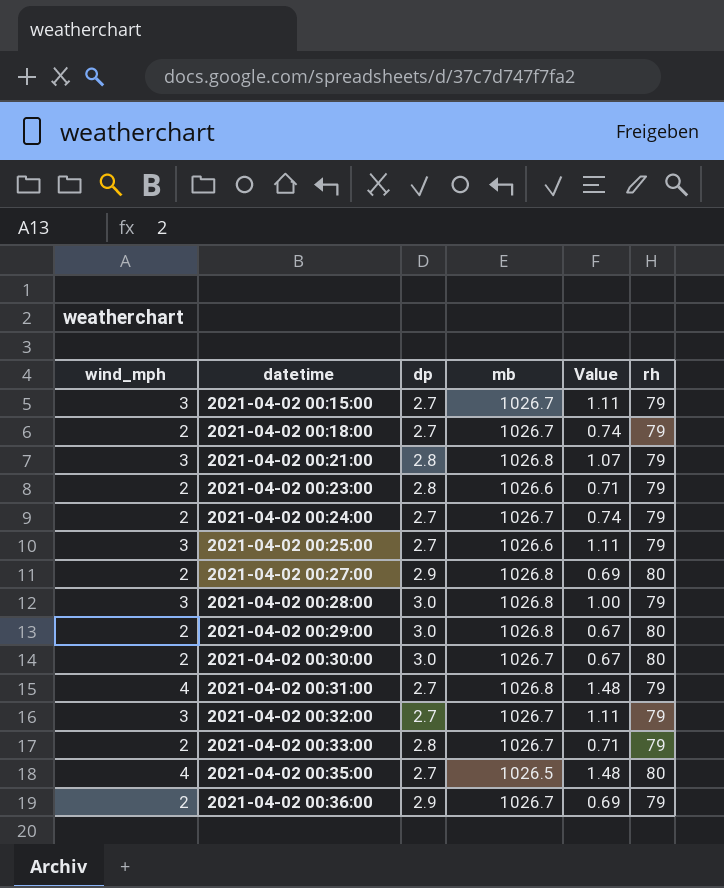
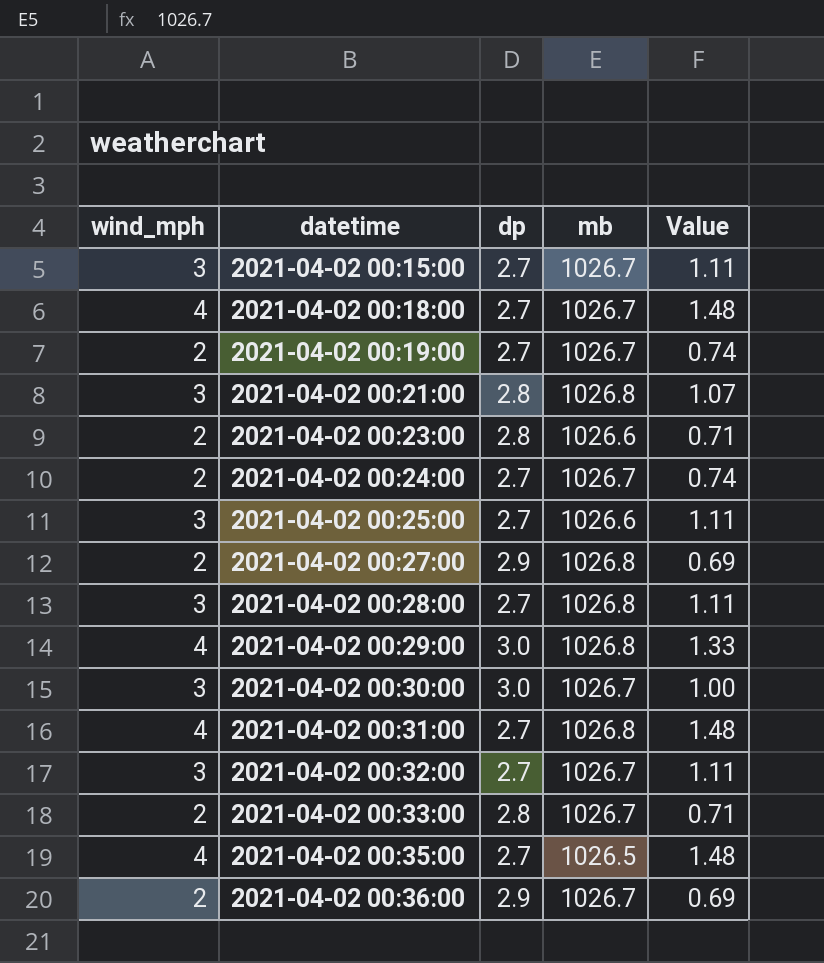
column rh | position: 6 -> none
2021-04-02 00:18:00 | wind_mph: 2 -> 4
2021-04-02 00:18:00 | Value: 0.74 -> 1.48
row 2021-04-02 00:19:00: none -> 2 | 2.7 | 1026.7 | 0.74
2021-04-02 00:28:00 | dp: 3.0 -> 2.7
2021-04-02 00:28:00 | Value: 1.00 -> 1.11
2021-04-02 00:29:00 | wind_mph: 2 -> 4
2021-04-02 00:29:00 | Value: 0.67 -> 1.33
2021-04-02 00:30:00 | wind_mph: 2 -> 3
2021-04-02 00:30:00 | Value: 0.67 -> 1.00

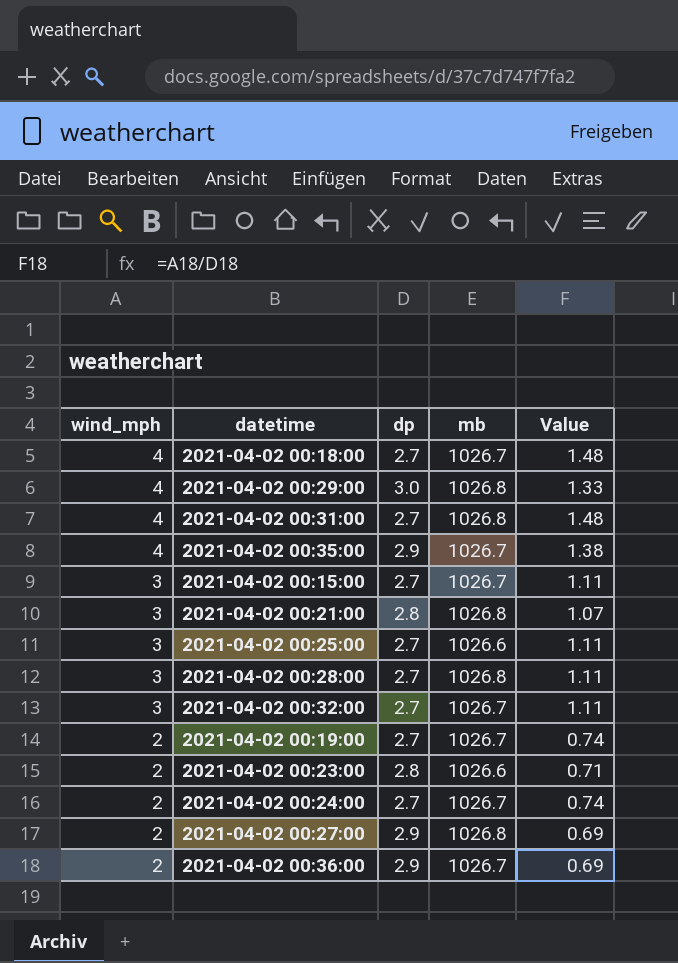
row order: datetime ascending -> wind_mph descending
row 2021-04-02 00:30:00: 3 | 3.0 | 1026.7 | 1.00 -> none
row 2021-04-02 00:33:00: 2 | 2.8 | 1026.7 | 0.71 -> none
2021-04-02 00:35:00 | dp: 2.7 -> 2.9
2021-04-02 00:35:00 | mb: 1026.5 -> 1026.7
2021-04-02 00:35:00 | Value: 1.48 -> 1.38

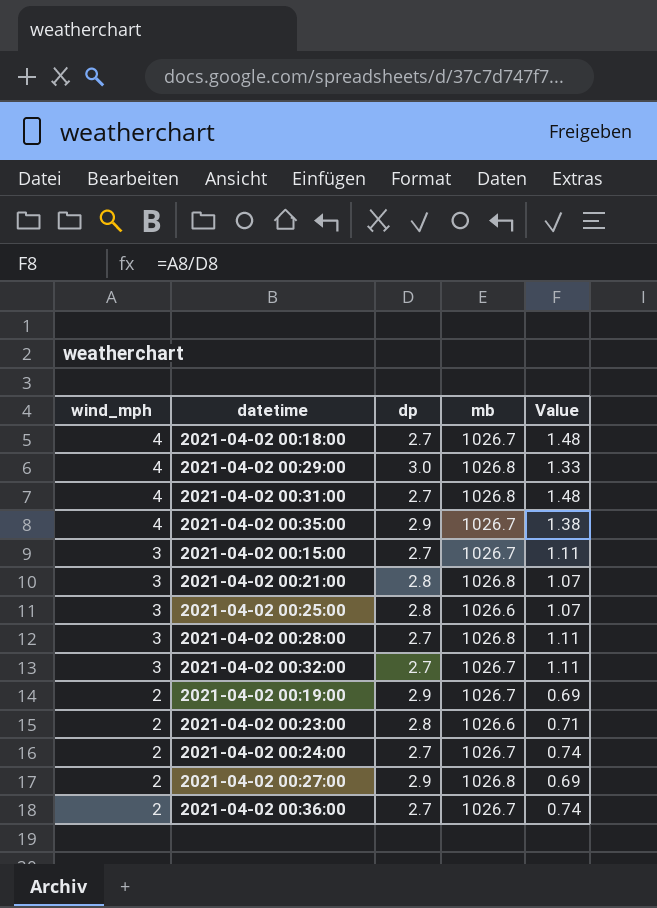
2021-04-02 00:25:00 | dp: 2.7 -> 2.8
2021-04-02 00:25:00 | Value: 1.11 -> 1.07
2021-04-02 00:19:00 | dp: 2.7 -> 2.9
2021-04-02 00:19:00 | Value: 0.74 -> 0.69
2021-04-02 00:36:00 | dp: 2.9 -> 2.7
2021-04-02 00:36:00 | Value: 0.69 -> 0.74

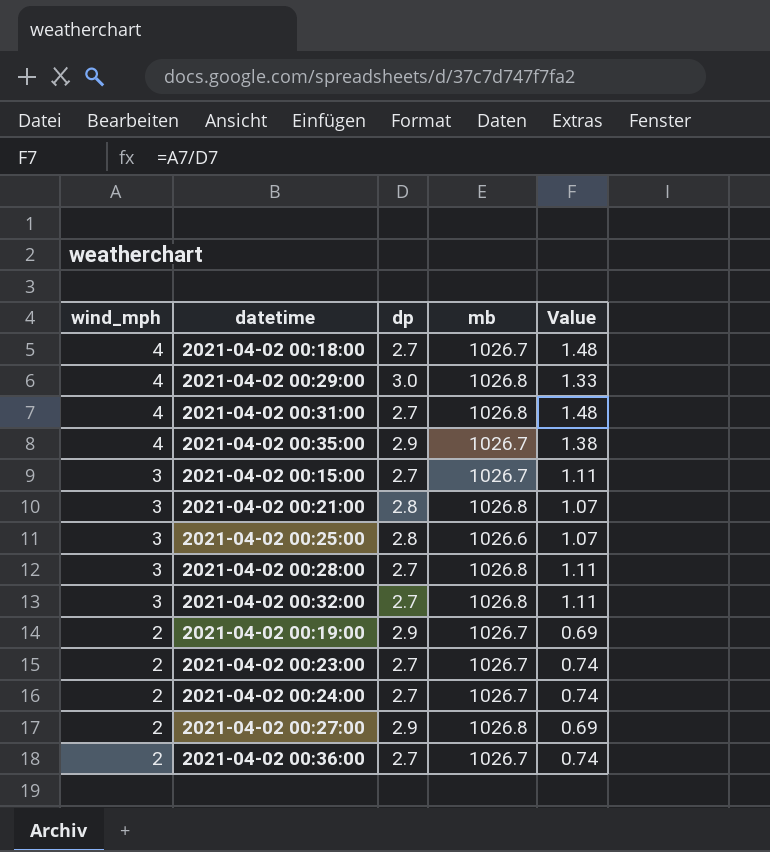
2021-04-02 00:32:00 | mb: 1026.7 -> 1026.8
2021-04-02 00:23:00 | dp: 2.8 -> 2.7
2021-04-02 00:23:00 | mb: 1026.6 -> 1026.7
2021-04-02 00:23:00 | Value: 0.71 -> 0.74

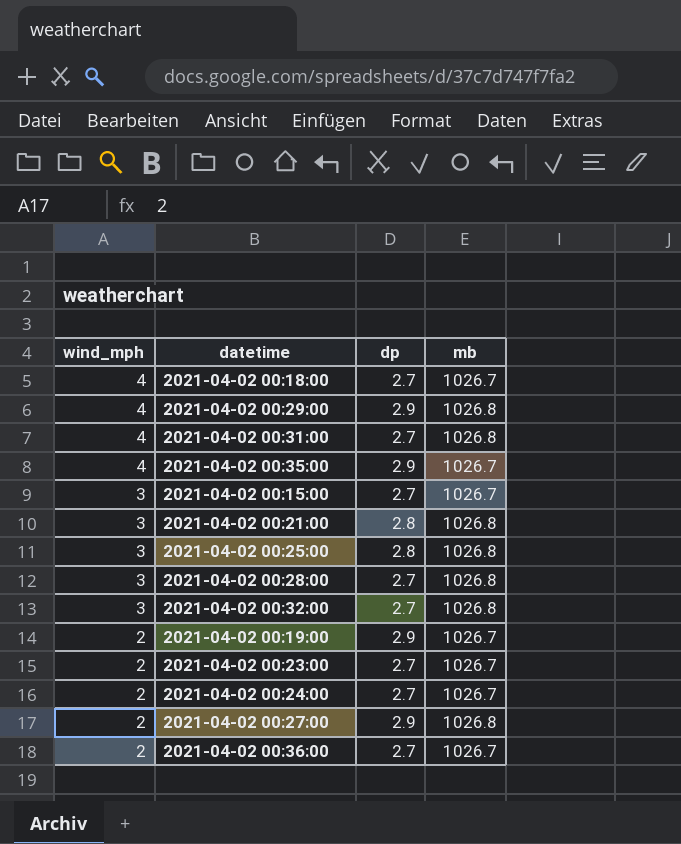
column Value | formula: [wind_mph] / [dp] -> none
2021-04-02 00:29:00 | dp: 3.0 -> 2.9
2021-04-02 00:25:00 | mb: 1026.6 -> 1026.8

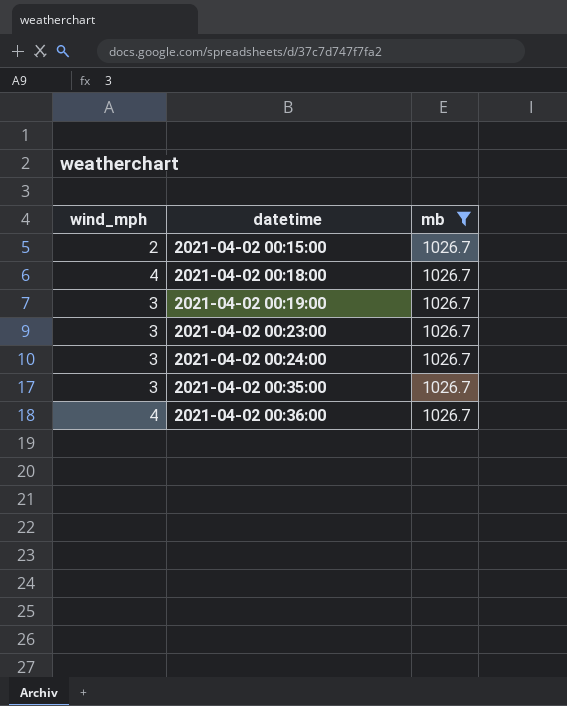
filter: none -> mb = 1026.7
row order: wind_mph descending -> datetime ascending
column dp | position: 3 -> none
2021-04-02 00:15:00 | wind_mph: 3 -> 2
2021-04-02 00:19:00 | wind_mph: 2 -> 3
2021-04-02 00:23:00 | wind_mph: 2 -> 3
2021-04-02 00:24:00 | wind_mph: 2 -> 3
2021-04-02 00:35:00 | wind_mph: 4 -> 3
2021-04-02 00:36:00 | wind_mph: 2 -> 4

